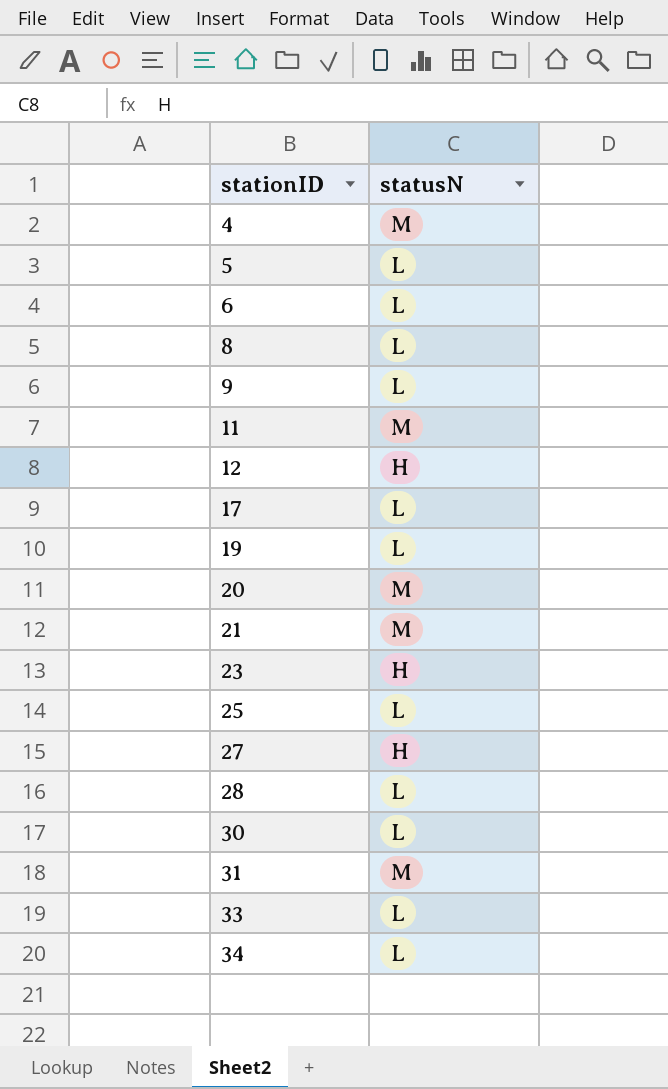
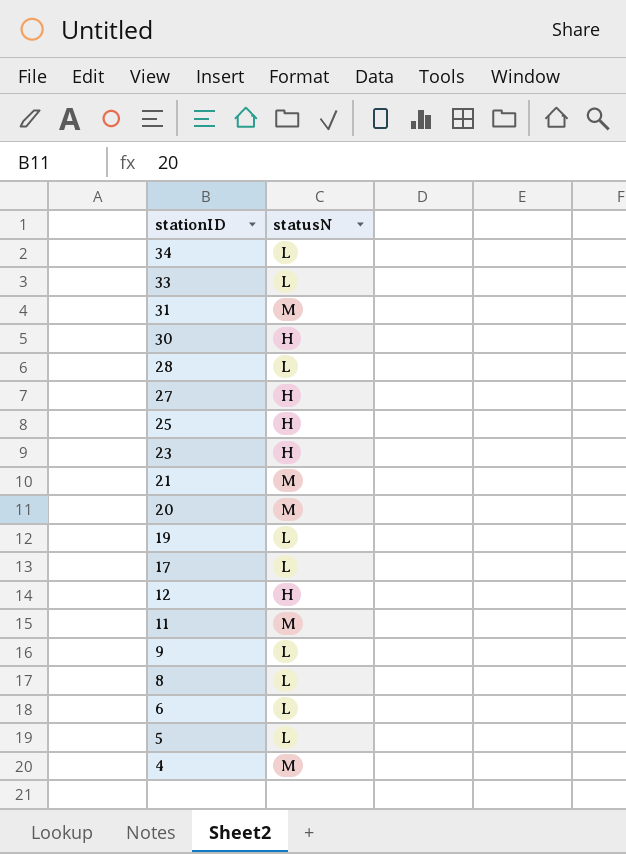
row order: stationID ascending -> stationID descending
30 | statusN: L -> H
25 | statusN: L -> H

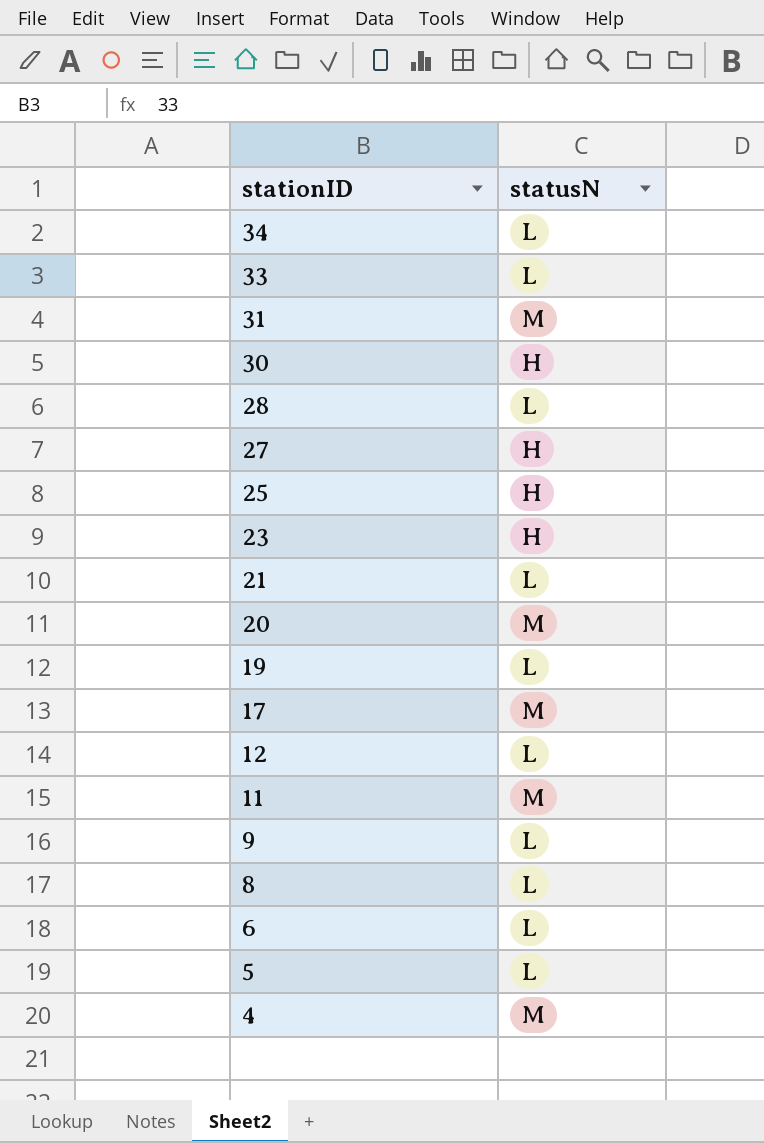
21 | statusN: M -> L
17 | statusN: L -> M
12 | statusN: H -> L

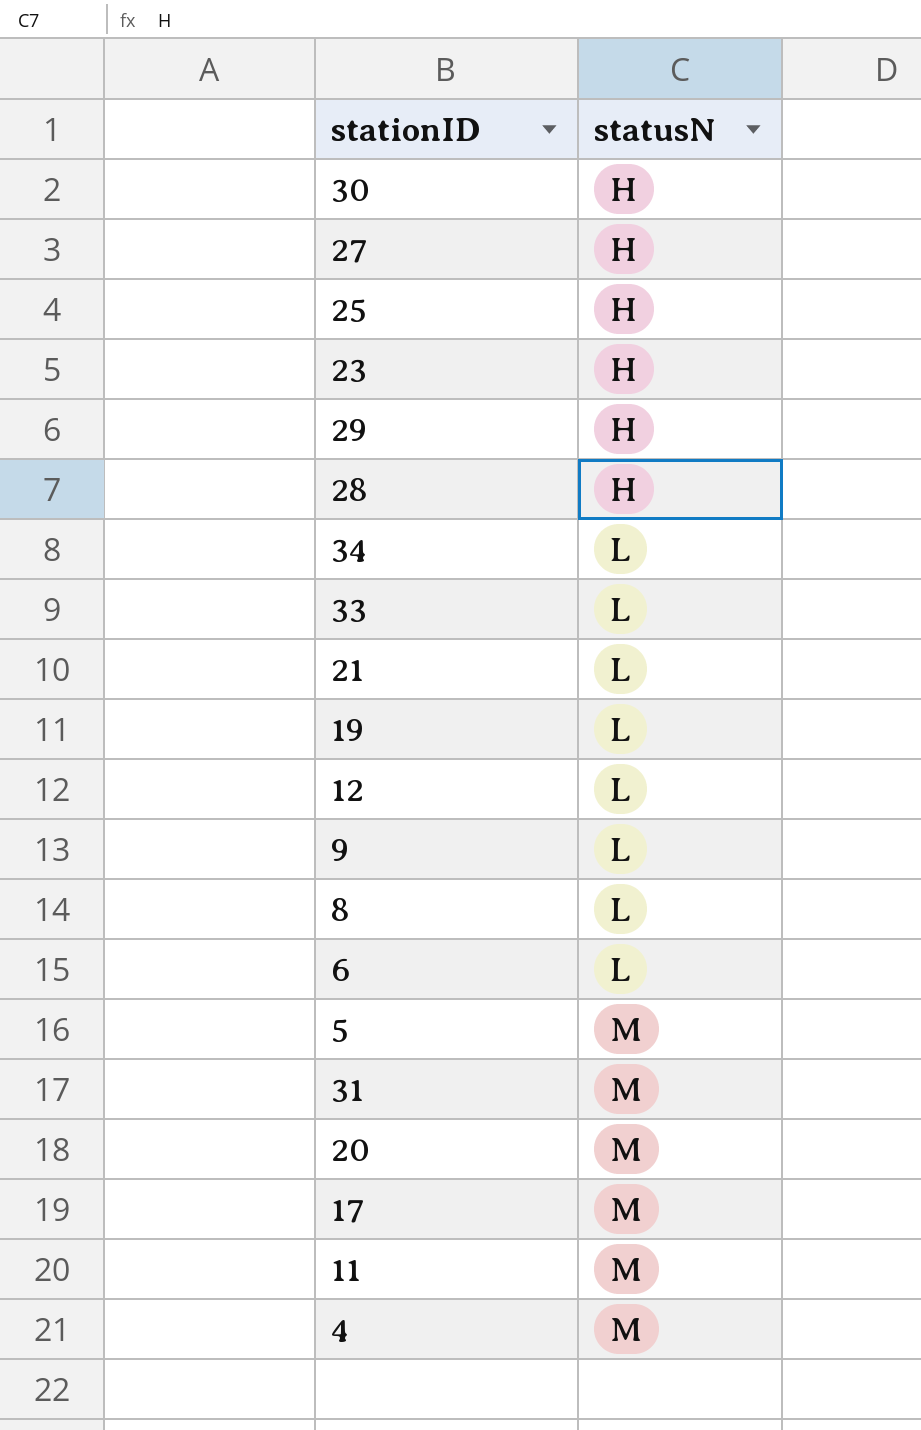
row order: stationID descending -> statusN ascending
row 29: none -> H
28 | statusN: L -> H
5 | statusN: L -> M

